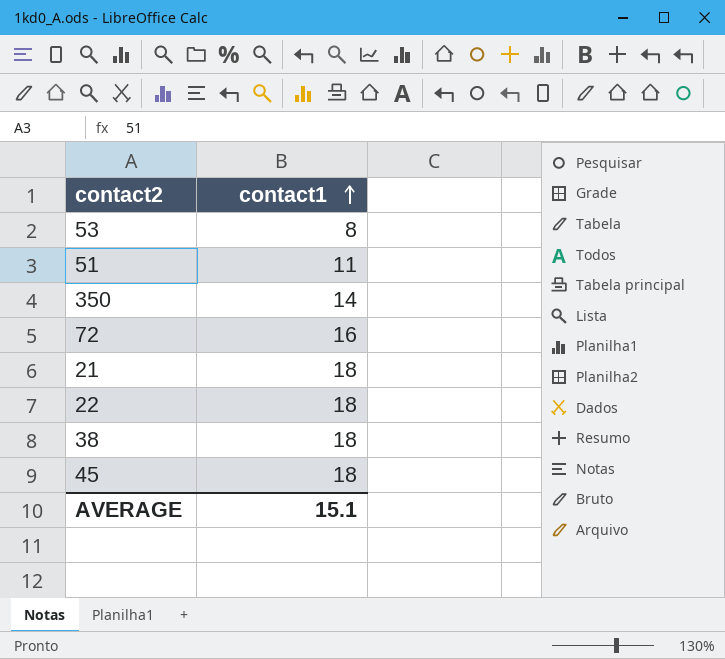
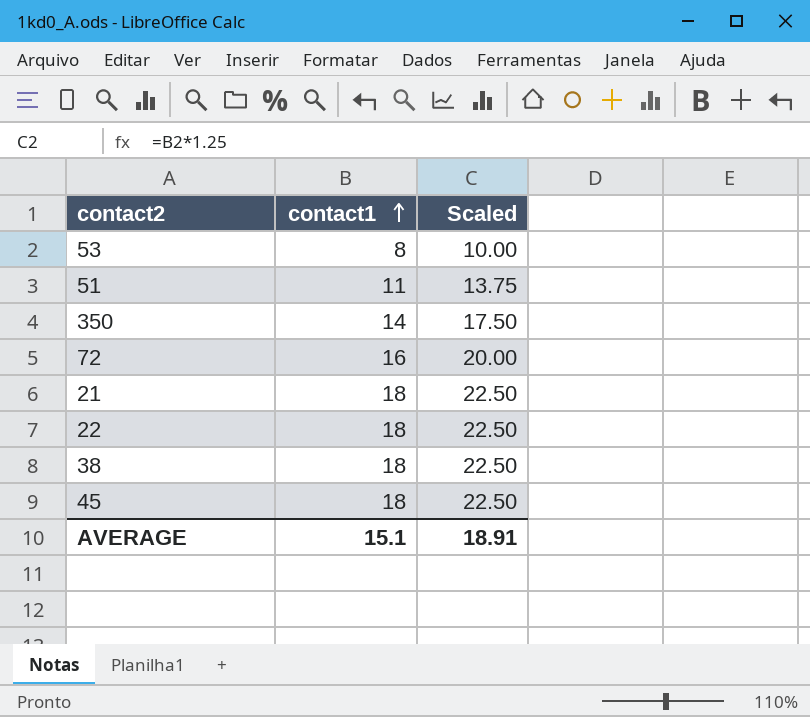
column Scaled | formula: none -> [contact1] * 1.25

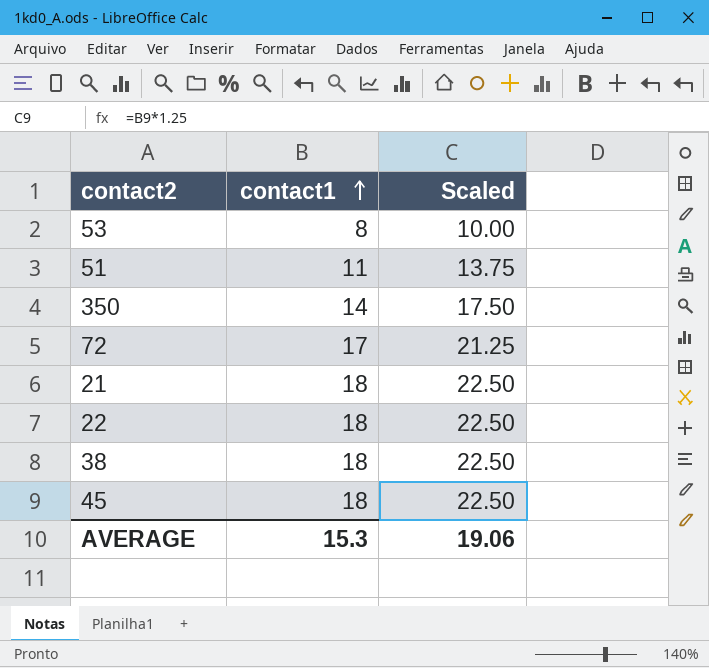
72 | contact1: 16 -> 17
72 | Scaled: 20.00 -> 21.25
AVERAGE | contact1: 15.1 -> 15.3
AVERAGE | Scaled: 18.91 -> 19.06

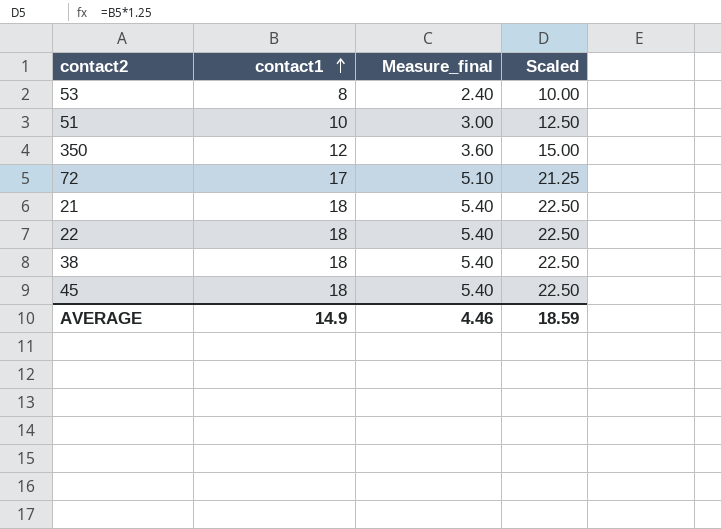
column Measure_final | formula: none -> [contact1] * 0.3
51 | contact1: 11 -> 10
51 | Scaled: 13.75 -> 12.50
350 | contact1: 14 -> 12
350 | Scaled: 17.50 -> 15.00
AVERAGE | contact1: 15.3 -> 14.9
AVERAGE | Scaled: 19.06 -> 18.59

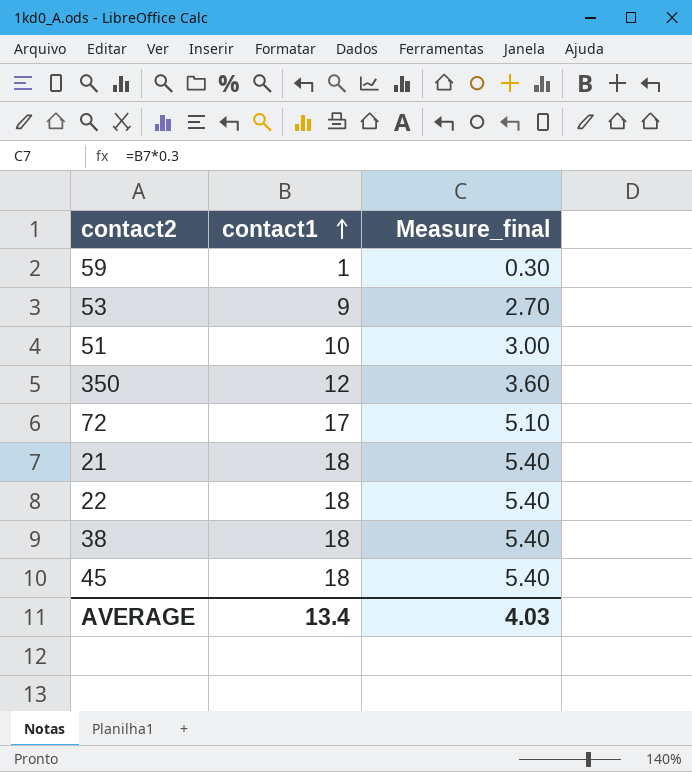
column Scaled | formula: [contact1] * 1.25 -> none
row 59: none -> 1 | 0.30
53 | contact1: 8 -> 9
53 | Measure_final: 2.40 -> 2.70
AVERAGE | contact1: 14.9 -> 13.4
AVERAGE | Measure_final: 4.46 -> 4.03

